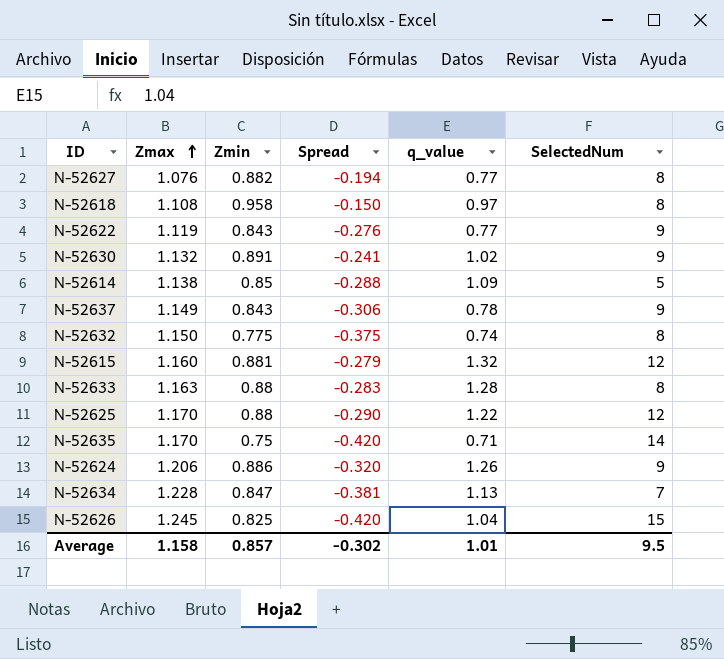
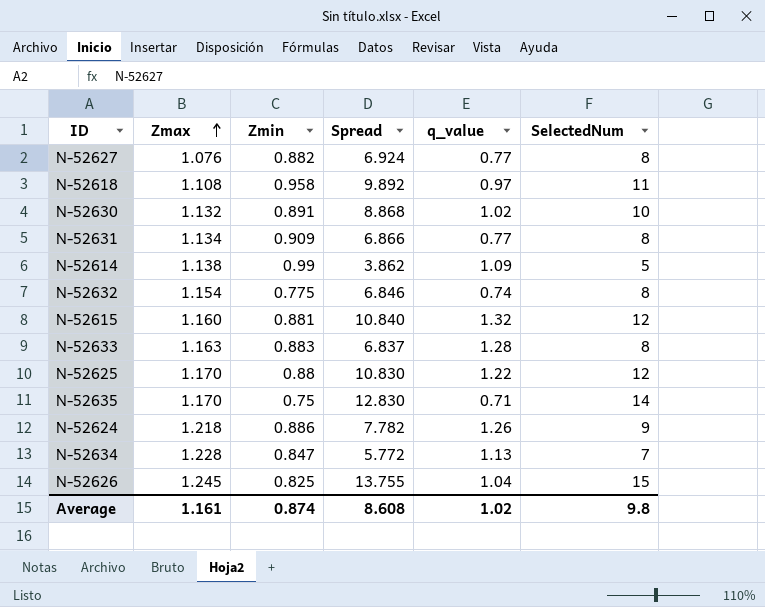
column Spread | formula: [Zmin] - [Zmax] -> [SelectedNum] - [Zmax]
row N-52622: 1.119 | 0.843 | -0.276 | 0.77 | 9 -> none
row N-52637: 1.149 | 0.843 | -0.306 | 0.78 | 9 -> none
N-52618 | SelectedNum: 8 -> 11
N-52630 | SelectedNum: 9 -> 10
row N-52631: none -> 1.134 | 0.909 | 6.866 | 0.77 | 8
N-52614 | Zmin: 0.85 -> 0.99
N-52632 | Zmax: 1.150 -> 1.154
N-52633 | Zmin: 0.88 -> 0.883
N-52624 | Zmax: 1.206 -> 1.218
Average | Zmax: 1.158 -> 1.161
Average | Zmin: 0.857 -> 0.874
Average | Spread: -0.302 -> 8.608
Average | q_value: 1.01 -> 1.02
Average | SelectedNum: 9.5 -> 9.8

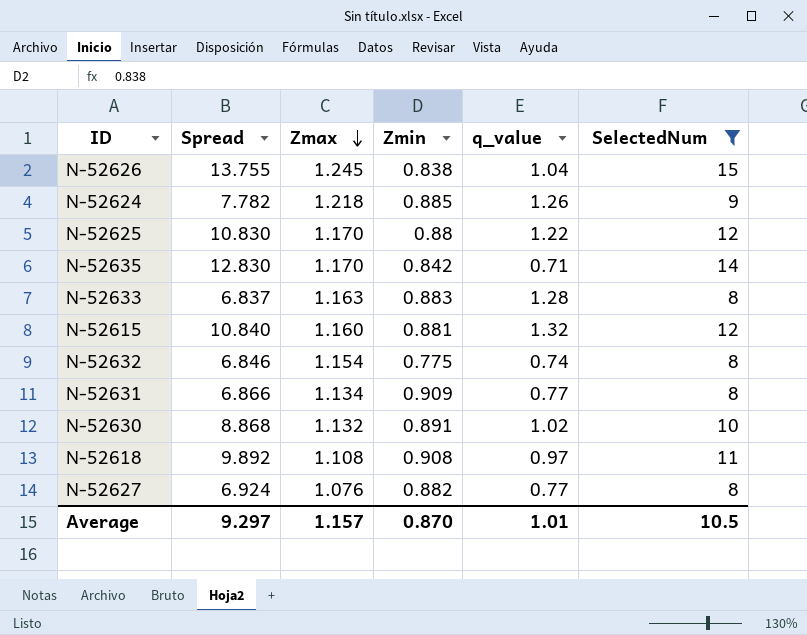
filter: none -> SelectedNum >= 8
row order: Zmax ascending -> Zmax descending
column Spread | position: 4 -> 2
N-52626 | Zmin: 0.825 -> 0.838
N-52624 | Zmin: 0.886 -> 0.885
N-52635 | Zmin: 0.75 -> 0.842
N-52618 | Zmin: 0.958 -> 0.908
Average | Spread: 8.608 -> 9.297
Average | Zmax: 1.161 -> 1.157
Average | Zmin: 0.874 -> 0.870
Average | q_value: 1.02 -> 1.01
Average | SelectedNum: 9.8 -> 10.5

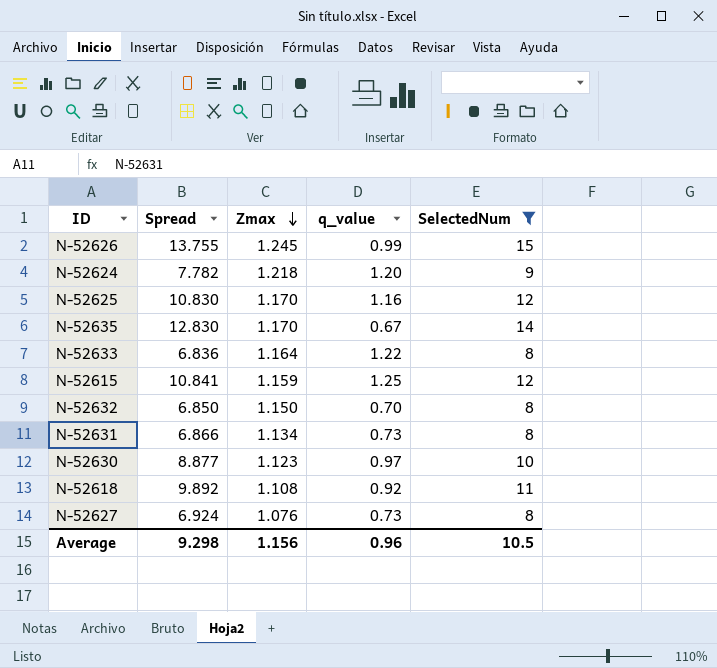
column Zmin | position: 4 -> none
N-52626 | q_value: 1.04 -> 0.99
N-52624 | q_value: 1.26 -> 1.20
N-52625 | q_value: 1.22 -> 1.16
N-52635 | q_value: 0.71 -> 0.67
N-52633 | Spread: 6.837 -> 6.836
N-52633 | Zmax: 1.163 -> 1.164
N-52633 | q_value: 1.28 -> 1.22
N-52615 | Spread: 10.840 -> 10.841
N-52615 | Zmax: 1.160 -> 1.159
N-52615 | q_value: 1.32 -> 1.25
N-52632 | Spread: 6.846 -> 6.850
N-52632 | Zmax: 1.154 -> 1.150
N-52632 | q_value: 0.74 -> 0.70
N-52631 | q_value: 0.77 -> 0.73
N-52630 | Spread: 8.868 -> 8.877
N-52630 | Zmax: 1.132 -> 1.123
N-52630 | q_value: 1.02 -> 0.97
N-52618 | q_value: 0.97 -> 0.92
N-52627 | q_value: 0.77 -> 0.73
Average | Spread: 9.297 -> 9.298
Average | Zmax: 1.157 -> 1.156
Average | q_value: 1.01 -> 0.96

